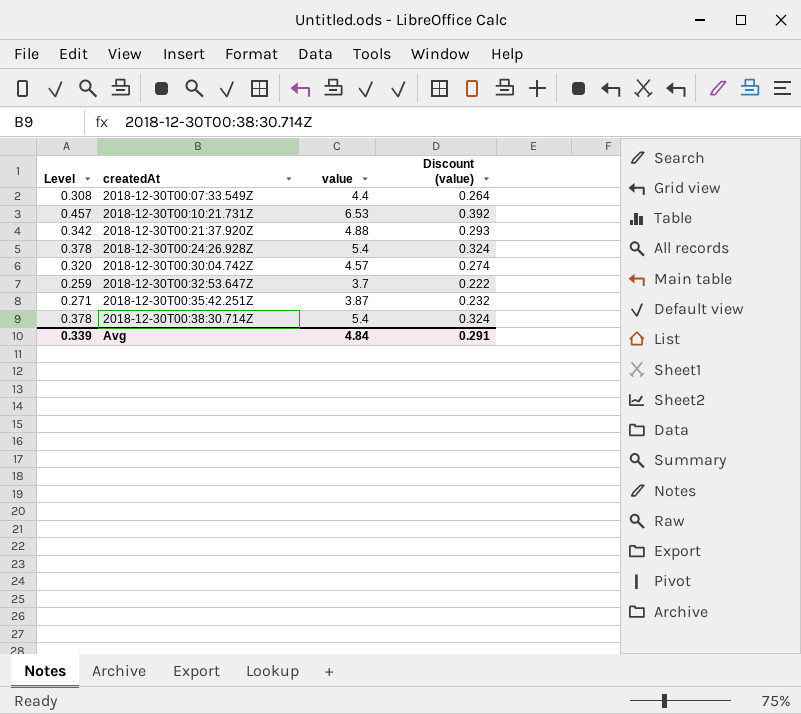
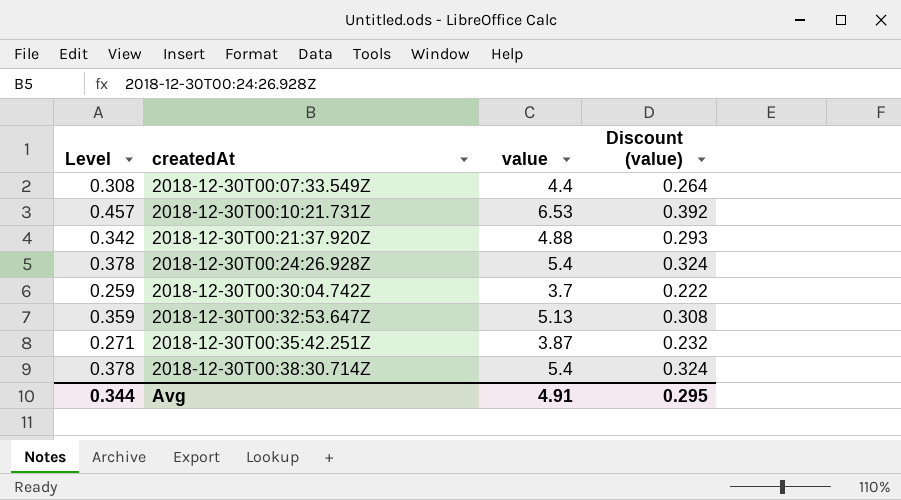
2018-12-30T00:30:04.742Z | Level: 0.320 -> 0.259
2018-12-30T00:30:04.742Z | value: 4.57 -> 3.7
2018-12-30T00:30:04.742Z | Discount (value): 0.274 -> 0.222
2018-12-30T00:32:53.647Z | Level: 0.259 -> 0.359
2018-12-30T00:32:53.647Z | value: 3.7 -> 5.13
2018-12-30T00:32:53.647Z | Discount (value): 0.222 -> 0.308
Avg | Level: 0.339 -> 0.344
Avg | value: 4.84 -> 4.91
Avg | Discount (value): 0.291 -> 0.295

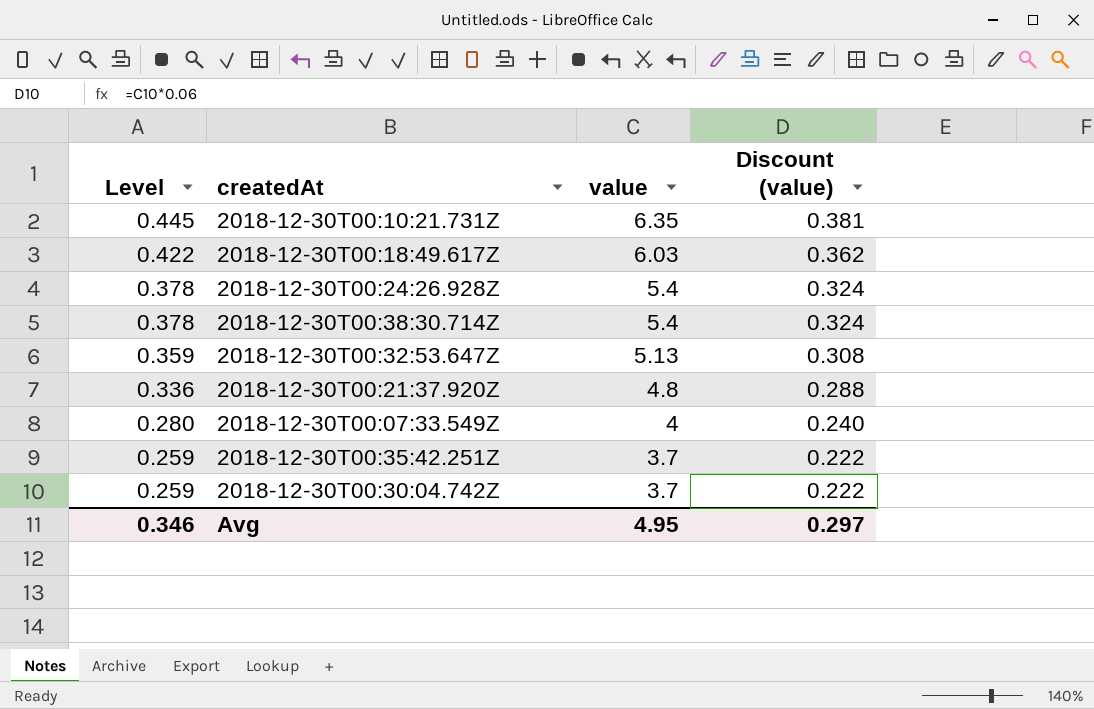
row order: createdAt ascending -> Level descending
2018-12-30T00:10:21.731Z | Level: 0.457 -> 0.445
2018-12-30T00:10:21.731Z | value: 6.53 -> 6.35
2018-12-30T00:10:21.731Z | Discount (value): 0.392 -> 0.381
row 2018-12-30T00:18:49.617Z: none -> 0.422 | 6.03 | 0.362
2018-12-30T00:21:37.920Z | Level: 0.342 -> 0.336
2018-12-30T00:21:37.920Z | value: 4.88 -> 4.8
2018-12-30T00:21:37.920Z | Discount (value): 0.293 -> 0.288
2018-12-30T00:07:33.549Z | Level: 0.308 -> 0.280
2018-12-30T00:07:33.549Z | value: 4.4 -> 4
2018-12-30T00:07:33.549Z | Discount (value): 0.264 -> 0.240
2018-12-30T00:35:42.251Z | Level: 0.271 -> 0.259
2018-12-30T00:35:42.251Z | value: 3.87 -> 3.7
2018-12-30T00:35:42.251Z | Discount (value): 0.232 -> 0.222
Avg | Level: 0.344 -> 0.346
Avg | value: 4.91 -> 4.95
Avg | Discount (value): 0.295 -> 0.297

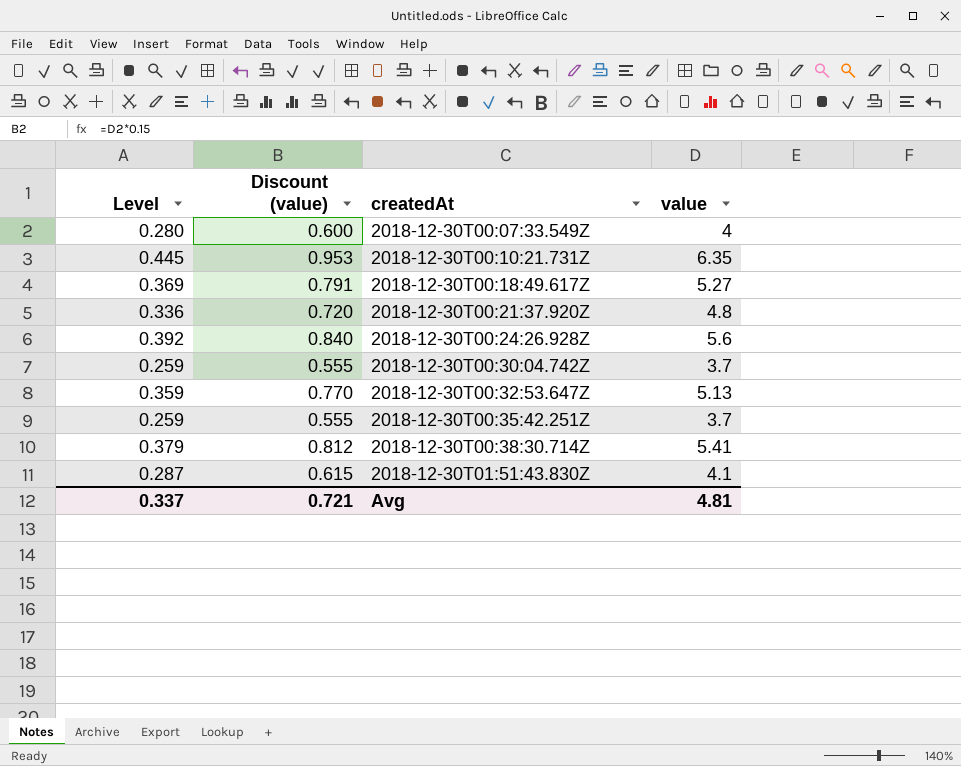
row order: Level descending -> createdAt ascending
column Discount (value) | formula: [value] * 0.06 -> [value] * 0.15
column Discount (value) | position: 4 -> 2
2018-12-30T00:18:49.617Z | Level: 0.422 -> 0.369
2018-12-30T00:18:49.617Z | value: 6.03 -> 5.27
2018-12-30T00:24:26.928Z | Level: 0.378 -> 0.392
2018-12-30T00:24:26.928Z | value: 5.4 -> 5.6
2018-12-30T00:38:30.714Z | Level: 0.378 -> 0.379
2018-12-30T00:38:30.714Z | value: 5.4 -> 5.41
row 2018-12-30T01:51:43.830Z: none -> 0.287 | 0.615 | 4.1
Avg | Level: 0.346 -> 0.337
Avg | Discount (value): 0.297 -> 0.721
Avg | value: 4.95 -> 4.81

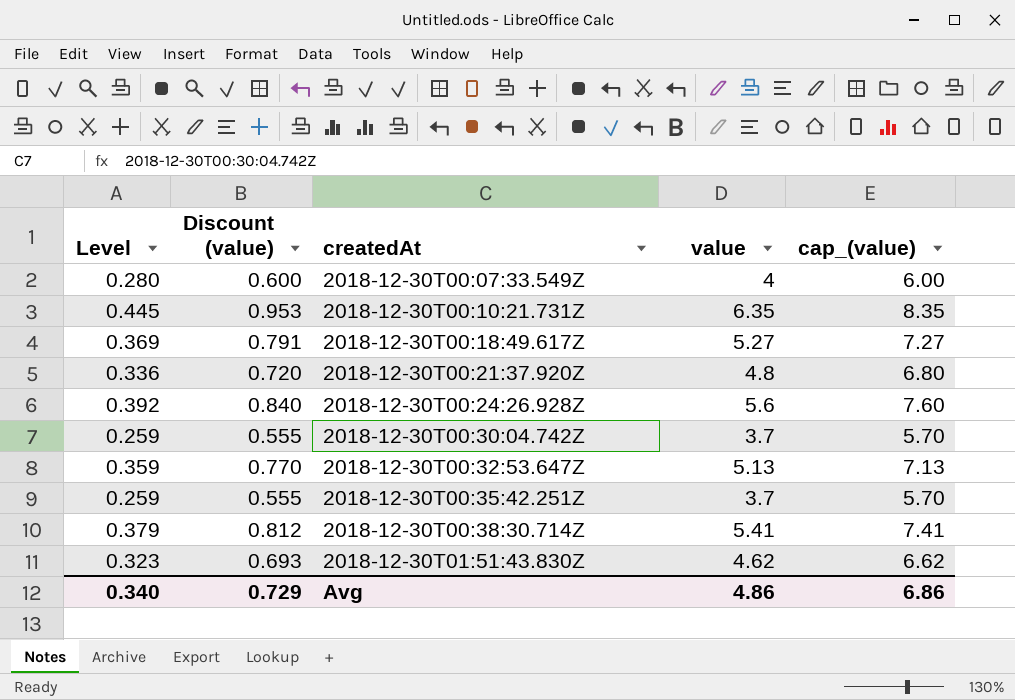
column cap_(value) | formula: none -> [value] + 2
2018-12-30T01:51:43.830Z | Level: 0.287 -> 0.323
2018-12-30T01:51:43.830Z | Discount (value): 0.615 -> 0.693
2018-12-30T01:51:43.830Z | value: 4.1 -> 4.62
Avg | Level: 0.337 -> 0.340
Avg | Discount (value): 0.721 -> 0.729
Avg | value: 4.81 -> 4.86

